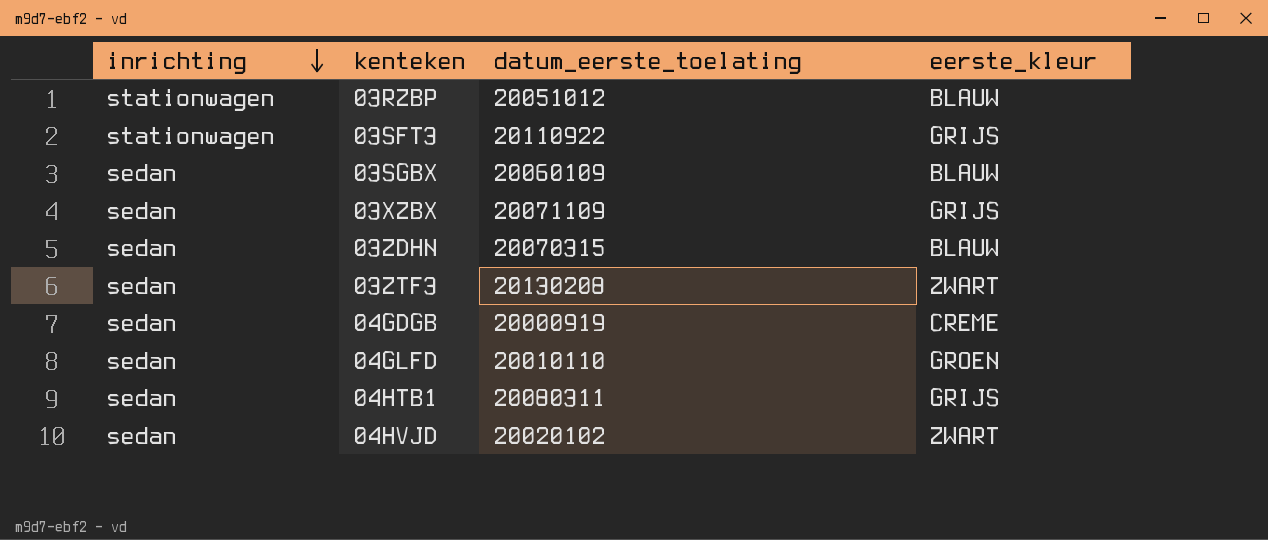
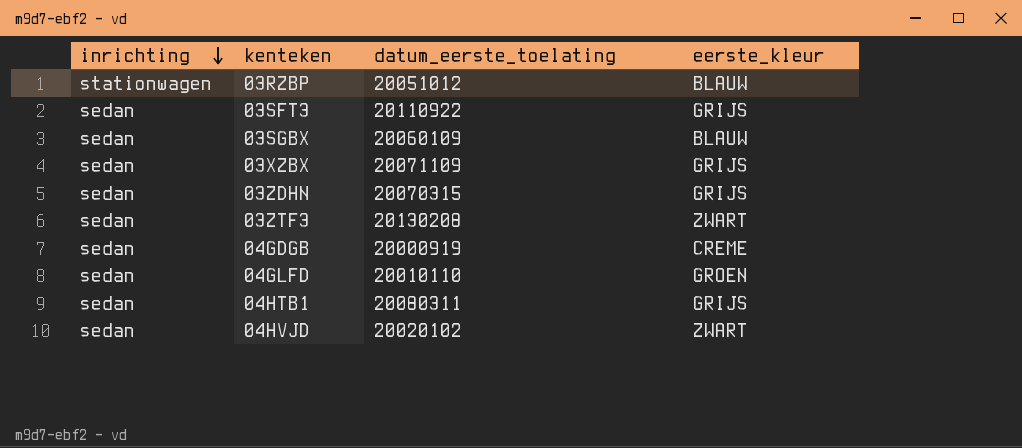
03SFT3 | inrichting: stationwagen -> sedan
03ZDHN | eerste_kleur: BLAUW -> GRIJS

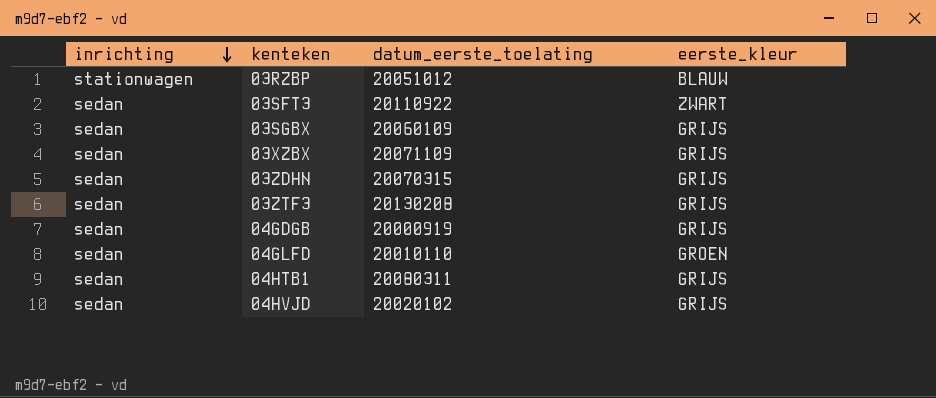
03SFT3 | eerste_kleur: GRIJS -> ZWART
03SGBX | eerste_kleur: BLAUW -> GRIJS
03ZTF3 | eerste_kleur: ZWART -> GRIJS
04GDGB | eerste_kleur: CREME -> GRIJS
04HVJD | eerste_kleur: ZWART -> GRIJS

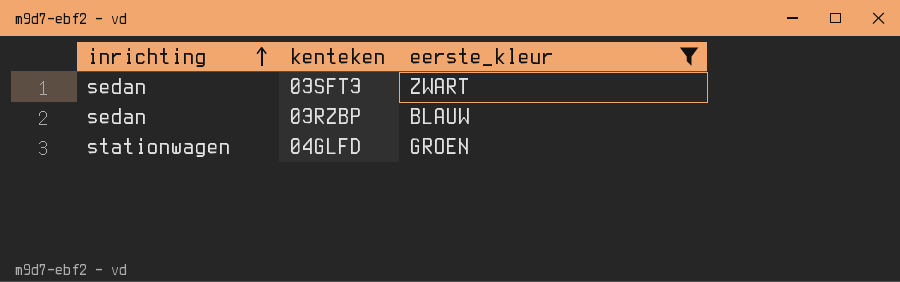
filter: none -> eerste_kleur != GRIJS
row order: inrichting descending -> inrichting ascending
column datum_eerste_toelating | position: 3 -> none
03RZBP | inrichting: stationwagen -> sedan
04GLFD | inrichting: sedan -> stationwagen

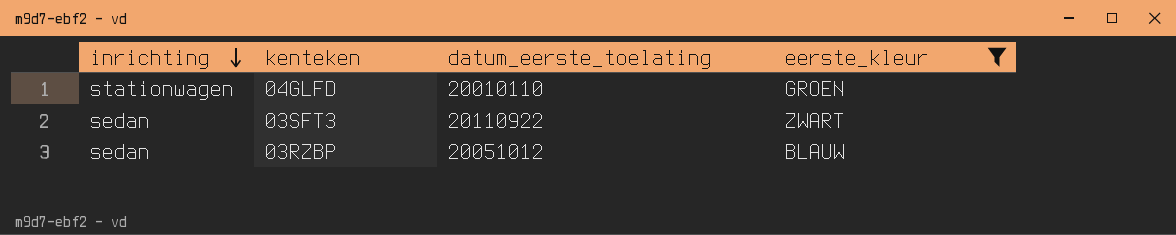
row order: inrichting ascending -> inrichting descending
column datum_eerste_toelating | position: none -> 3

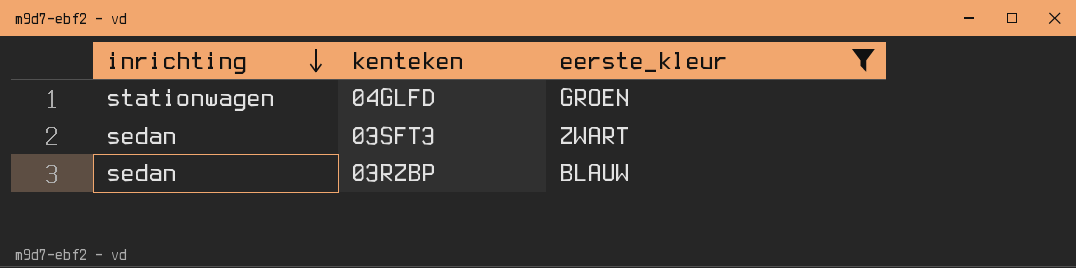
column datum_eerste_toelating | position: 3 -> none

